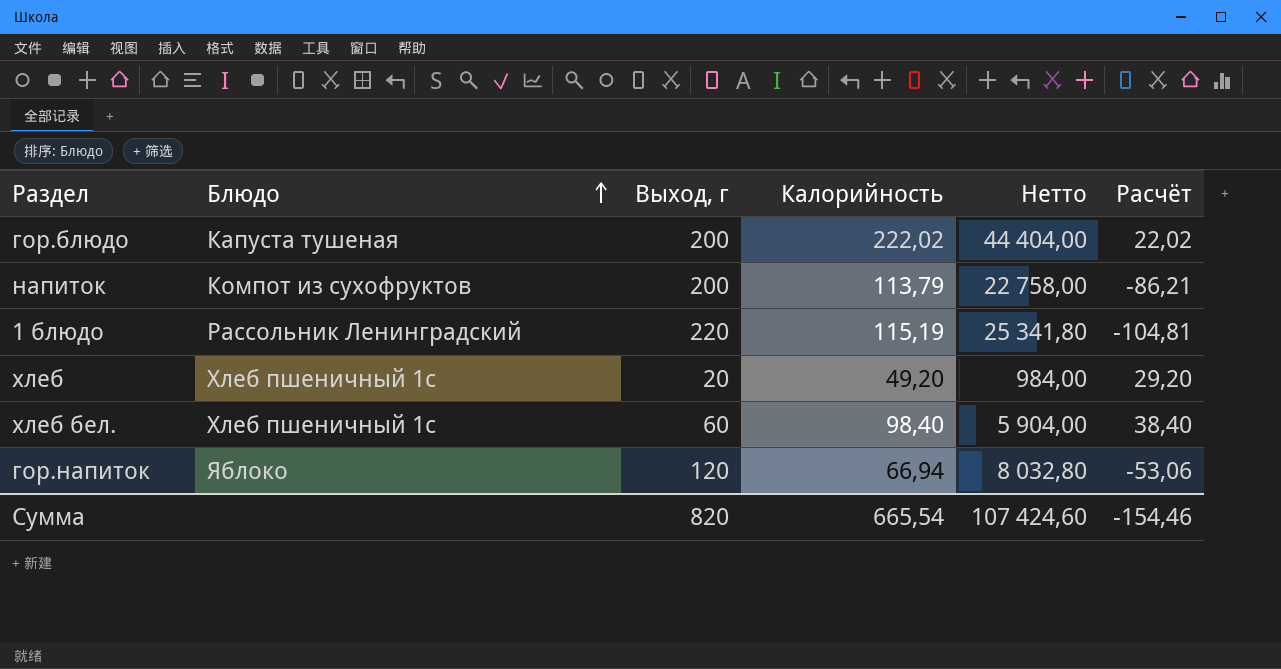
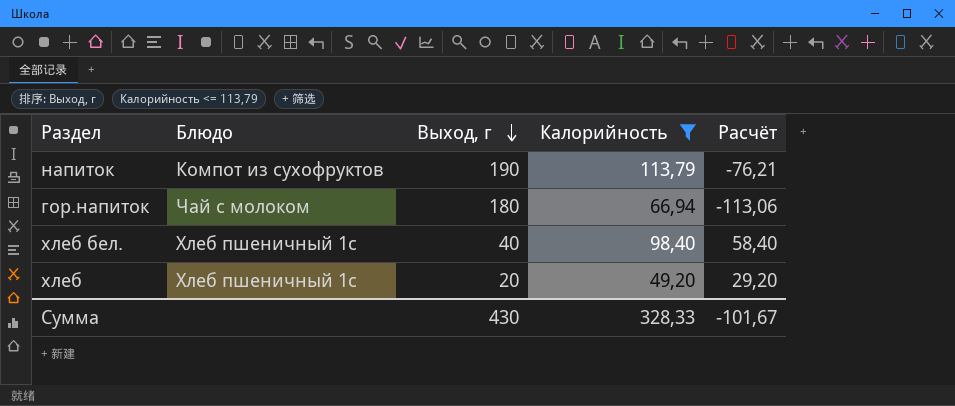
filter: none -> Калорийность <= 113,79
row order: Блюдо ascending -> Выход, г descending
column Нетто | formula: [Выход, г] * [Калорийность] -> none
напиток | Выход, г: 200 -> 190
напиток | Расчёт: -86,21 -> -76,21
гор.напиток | Блюдо: Яблоко -> Чай с молоком
гор.напиток | Выход, г: 120 -> 180
гор.напиток | Расчёт: -53,06 -> -113,06
хлеб бел. | Выход, г: 60 -> 40
хлеб бел. | Расчёт: 38,40 -> 58,40
Сумма | Выход, г: 820 -> 430
Сумма | Калорийность: 665,54 -> 328,33
Сумма | Расчёт: -154,46 -> -101,67

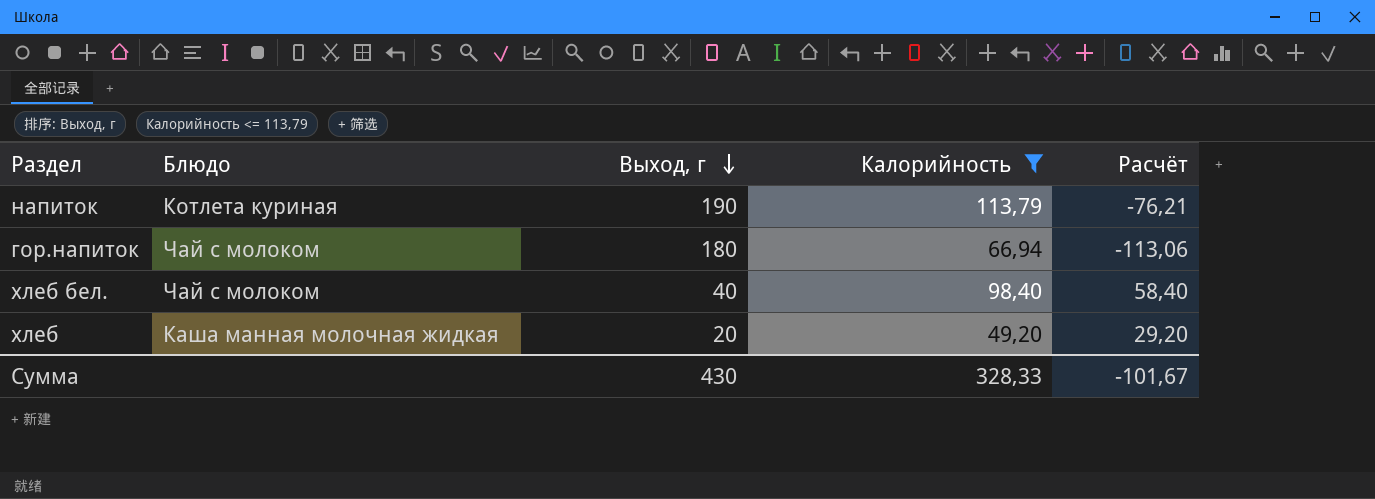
напиток | Блюдо: Компот из сухофруктов -> Котлета куриная
хлеб бел. | Блюдо: Хлеб пшеничный 1с -> Чай с молоком
хлеб | Блюдо: Хлеб пшеничный 1с -> Каша манная молочная жидкая

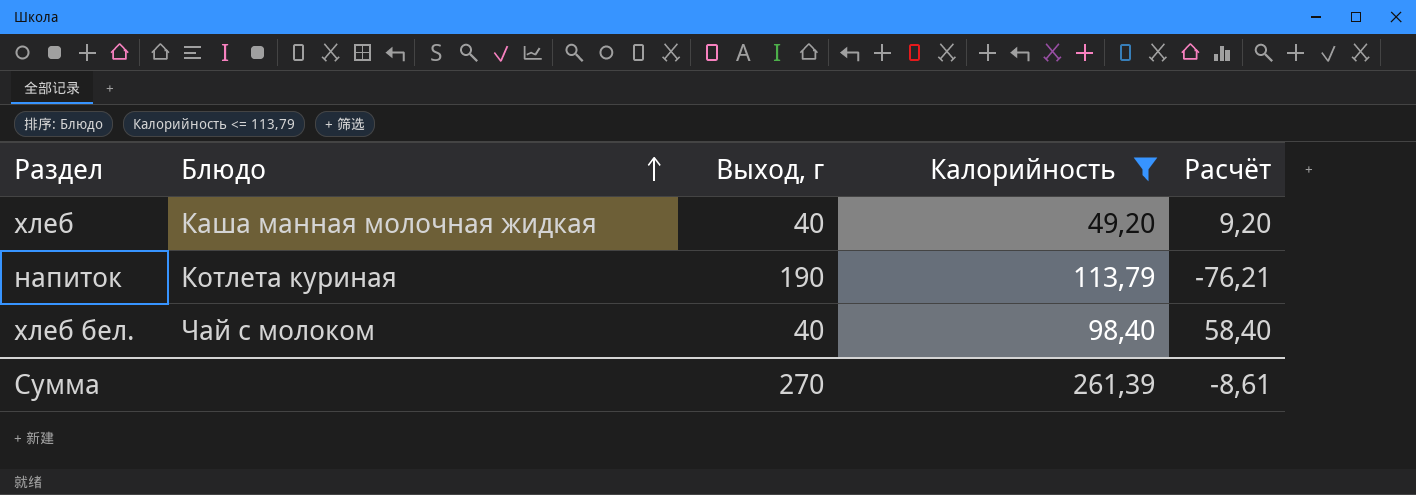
row order: Выход, г descending -> Блюдо ascending
row гор.напиток: Чай с молоком | 180 | 66,94 | -113,06 -> none
хлеб | Выход, г: 20 -> 40
хлеб | Расчёт: 29,20 -> 9,20
Сумма | Выход, г: 430 -> 270
Сумма | Калорийность: 328,33 -> 261,39
Сумма | Расчёт: -101,67 -> -8,61

